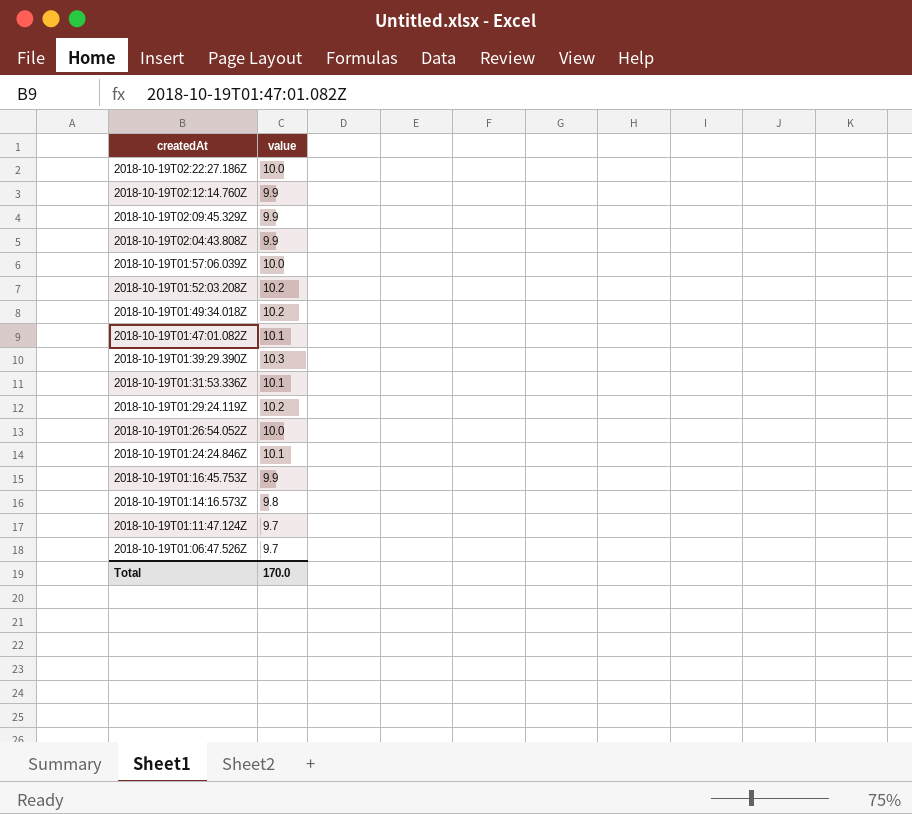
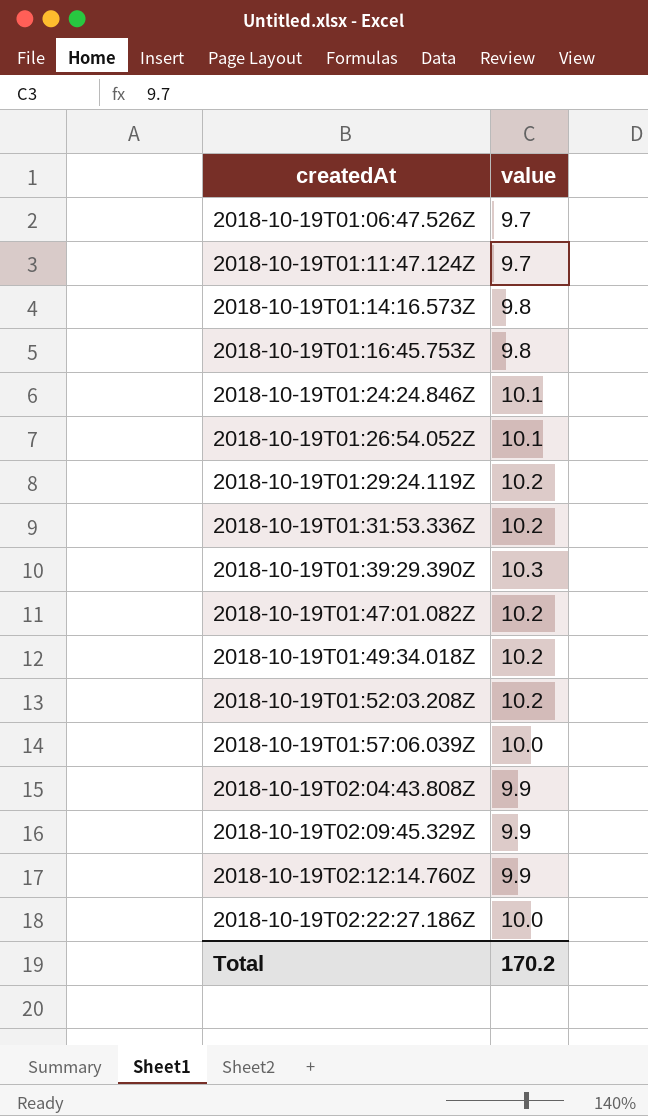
row order: createdAt descending -> createdAt ascending
2018-10-19T01:16:45.753Z | value: 9.9 -> 9.8
2018-10-19T01:26:54.052Z | value: 10.0 -> 10.1
2018-10-19T01:31:53.336Z | value: 10.1 -> 10.2
2018-10-19T01:47:01.082Z | value: 10.1 -> 10.2
Total | value: 170.0 -> 170.2

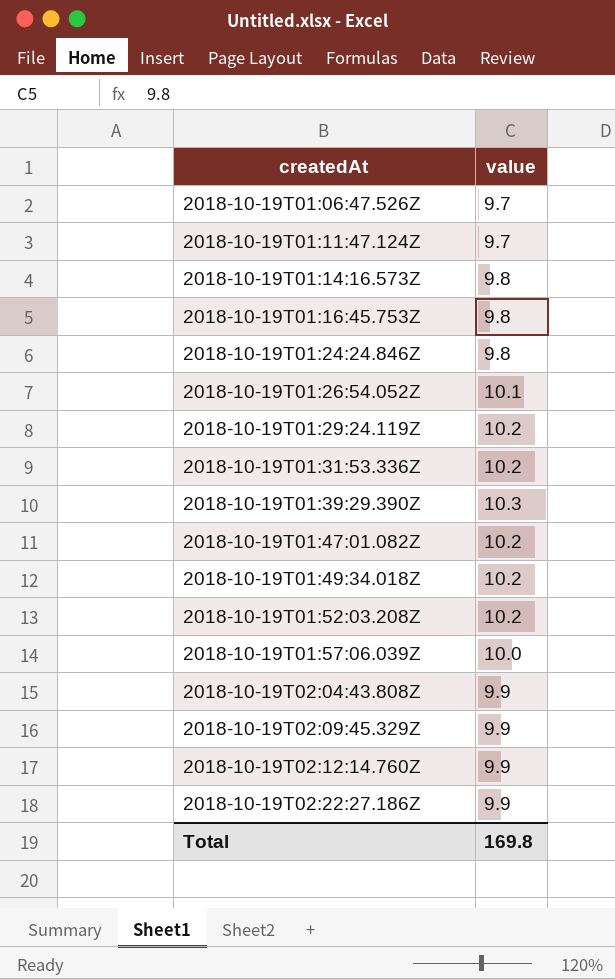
2018-10-19T01:24:24.846Z | value: 10.1 -> 9.8
2018-10-19T02:22:27.186Z | value: 10.0 -> 9.9
Total | value: 170.2 -> 169.8

